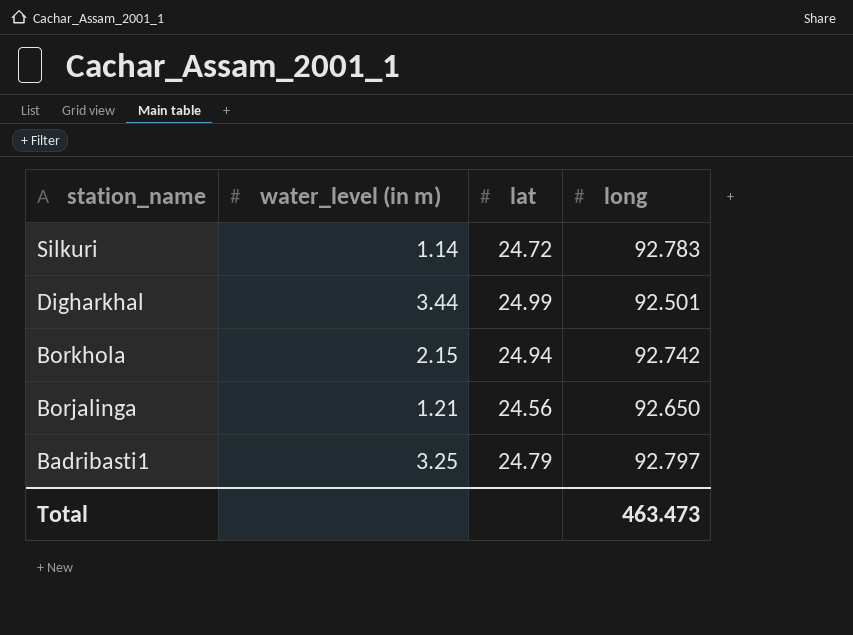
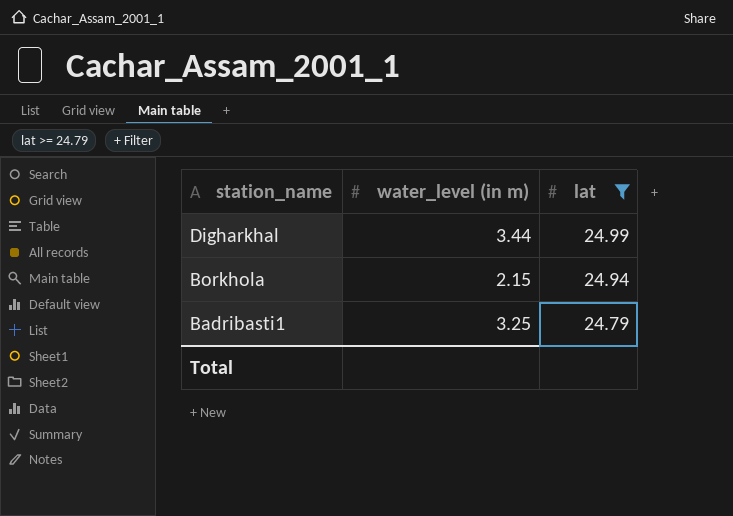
filter: none -> lat >= 24.79
column long | position: 4 -> none

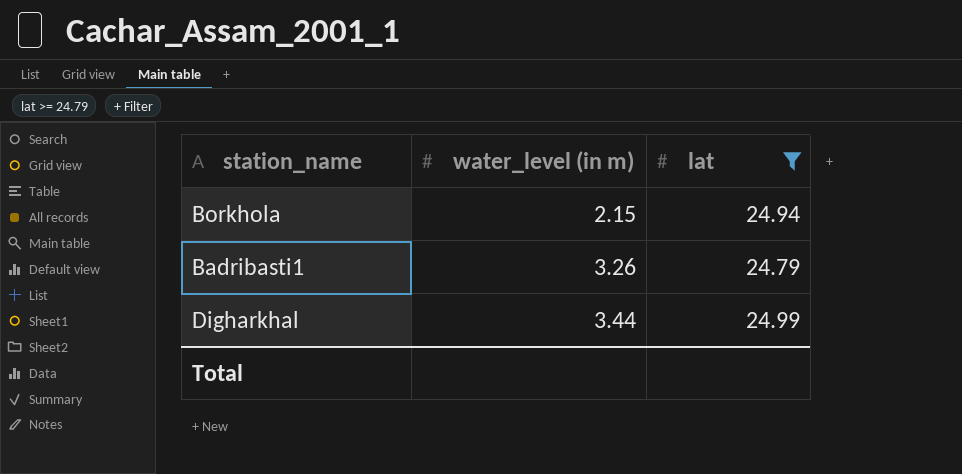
row order: station_name descending -> water_level (in m) ascending
Badribasti1 | water_level (in m): 3.25 -> 3.26

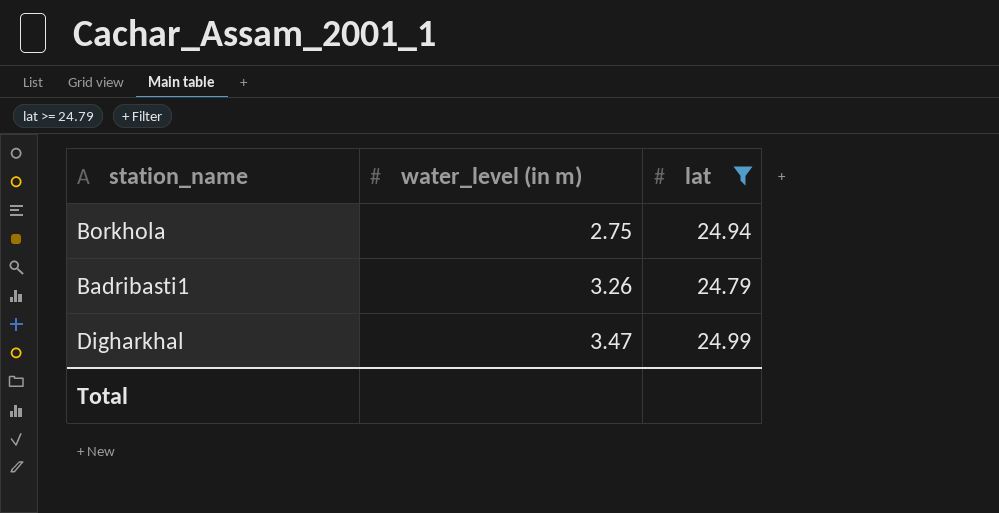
Borkhola | water_level (in m): 2.15 -> 2.75
Digharkhal | water_level (in m): 3.44 -> 3.47

